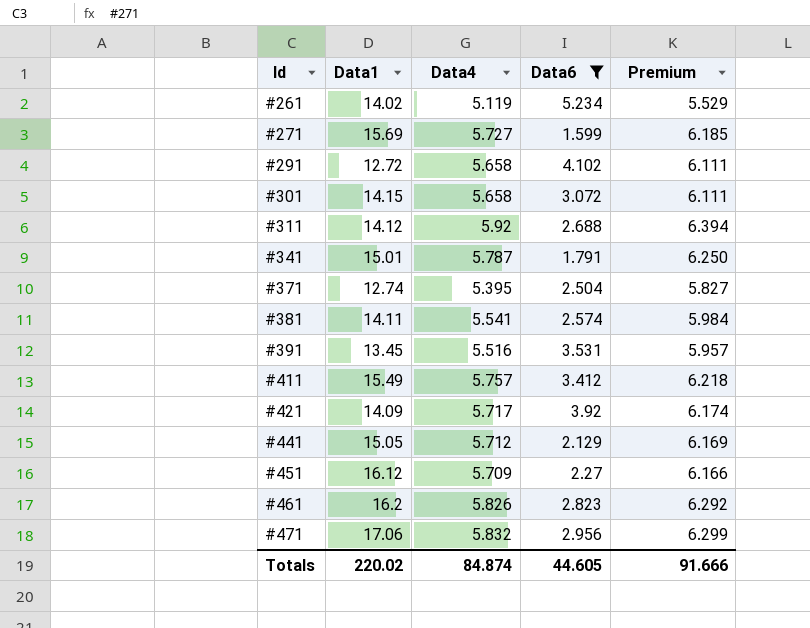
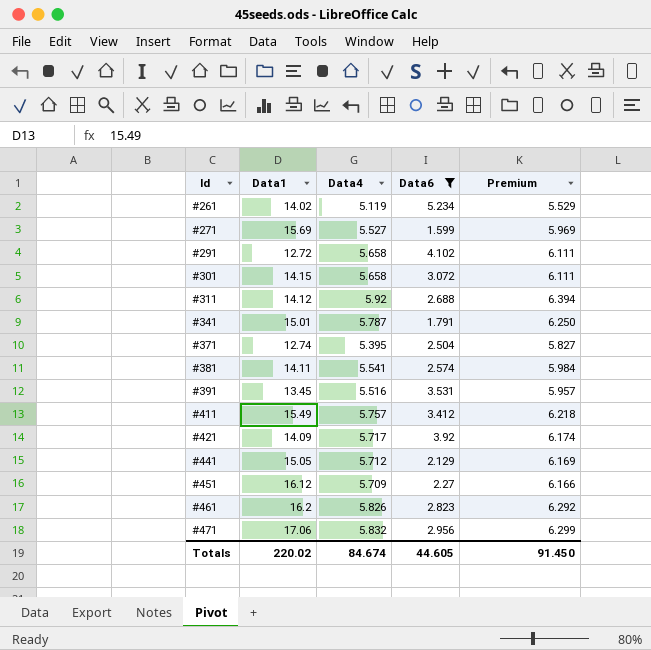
#271 | Data4: 5.727 -> 5.527
#271 | Premium: 6.185 -> 5.969
Totals | Data4: 84.874 -> 84.674
Totals | Premium: 91.666 -> 91.450

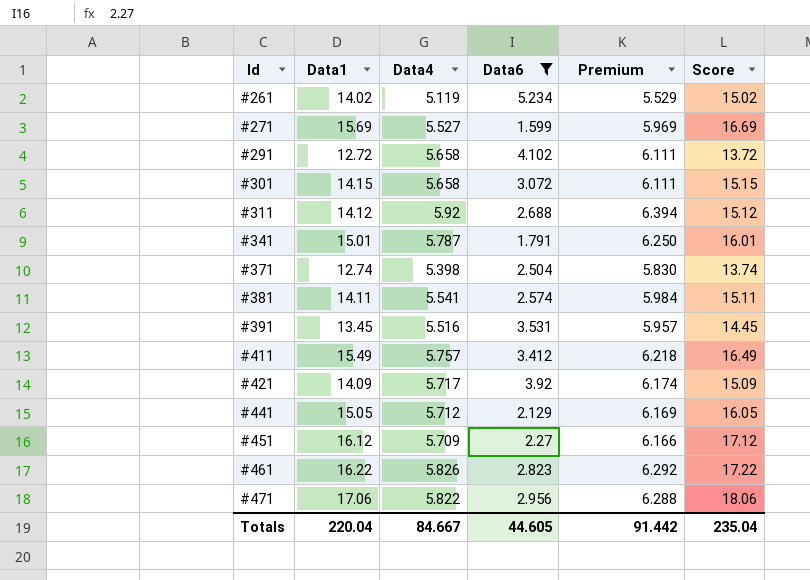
column Score | formula: none -> [Data1] + 1
#371 | Data4: 5.395 -> 5.398
#371 | Premium: 5.827 -> 5.830
#461 | Data1: 16.2 -> 16.22
#471 | Data4: 5.832 -> 5.822
#471 | Premium: 6.299 -> 6.288
Totals | Data1: 220.02 -> 220.04
Totals | Data4: 84.674 -> 84.667
Totals | Premium: 91.450 -> 91.442

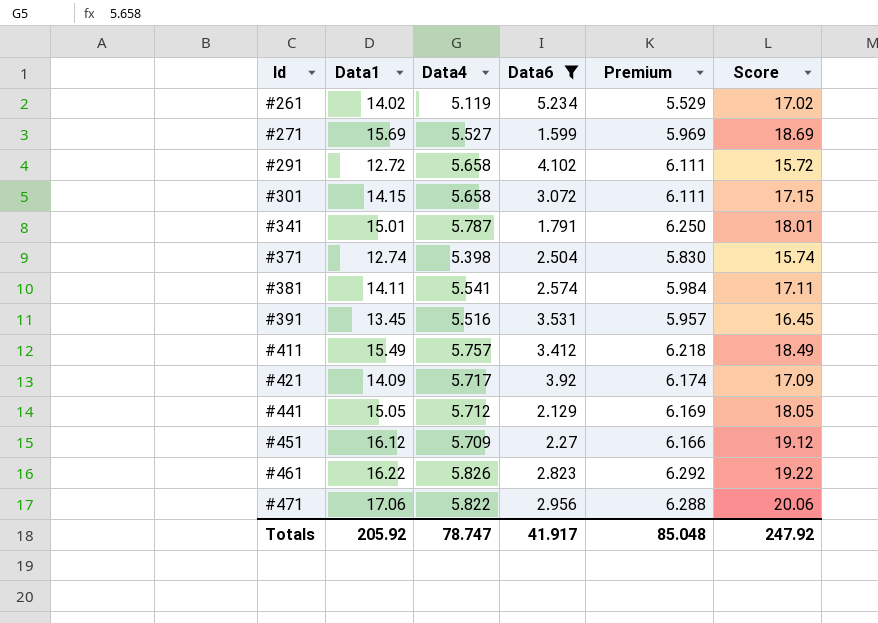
column Score | formula: [Data1] + 1 -> [Data1] + 3
row #311: 14.12 | 5.92 | 2.688 | 6.394 | 15.12 -> none
Totals | Data1: 220.04 -> 205.92
Totals | Data4: 84.667 -> 78.747
Totals | Data6: 44.605 -> 41.917
Totals | Premium: 91.442 -> 85.048
Totals | Score: 235.04 -> 247.92

